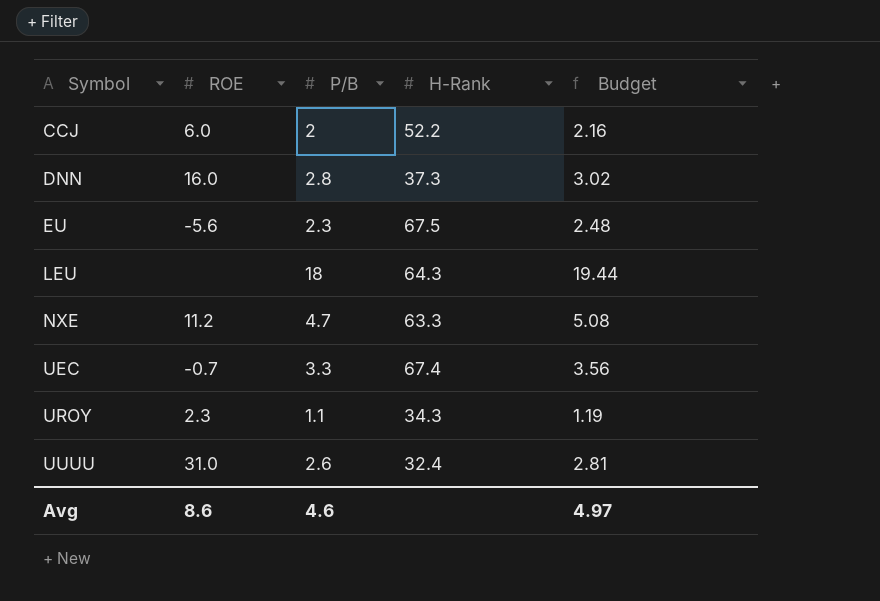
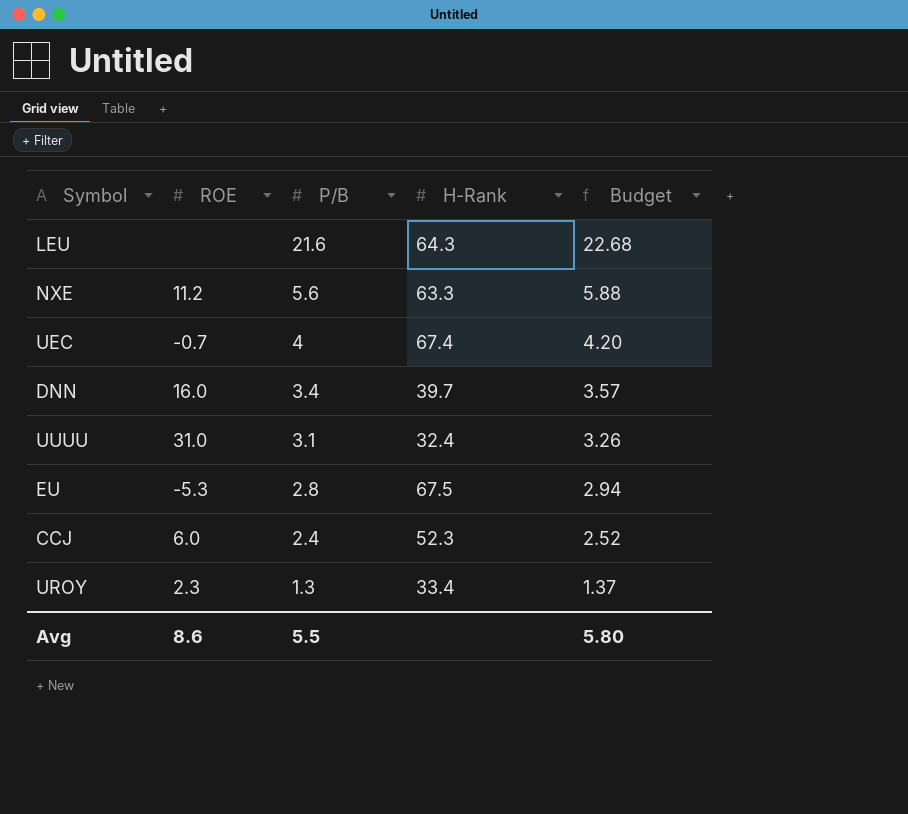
row order: Symbol ascending -> P/B descending
column Budget | formula: [P/B] * 1.08 -> [P/B] * 1.05
LEU | P/B: 18 -> 21.6
NXE | P/B: 4.7 -> 5.6
UEC | P/B: 3.3 -> 4
DNN | P/B: 2.8 -> 3.4
DNN | H-Rank: 37.3 -> 39.7
UUUU | P/B: 2.6 -> 3.1
EU | ROE: -5.6 -> -5.3
EU | P/B: 2.3 -> 2.8
CCJ | P/B: 2 -> 2.4
CCJ | H-Rank: 52.2 -> 52.3
UROY | P/B: 1.1 -> 1.3
UROY | H-Rank: 34.3 -> 33.4
Avg | P/B: 4.6 -> 5.5
Avg | Budget: 4.97 -> 5.80

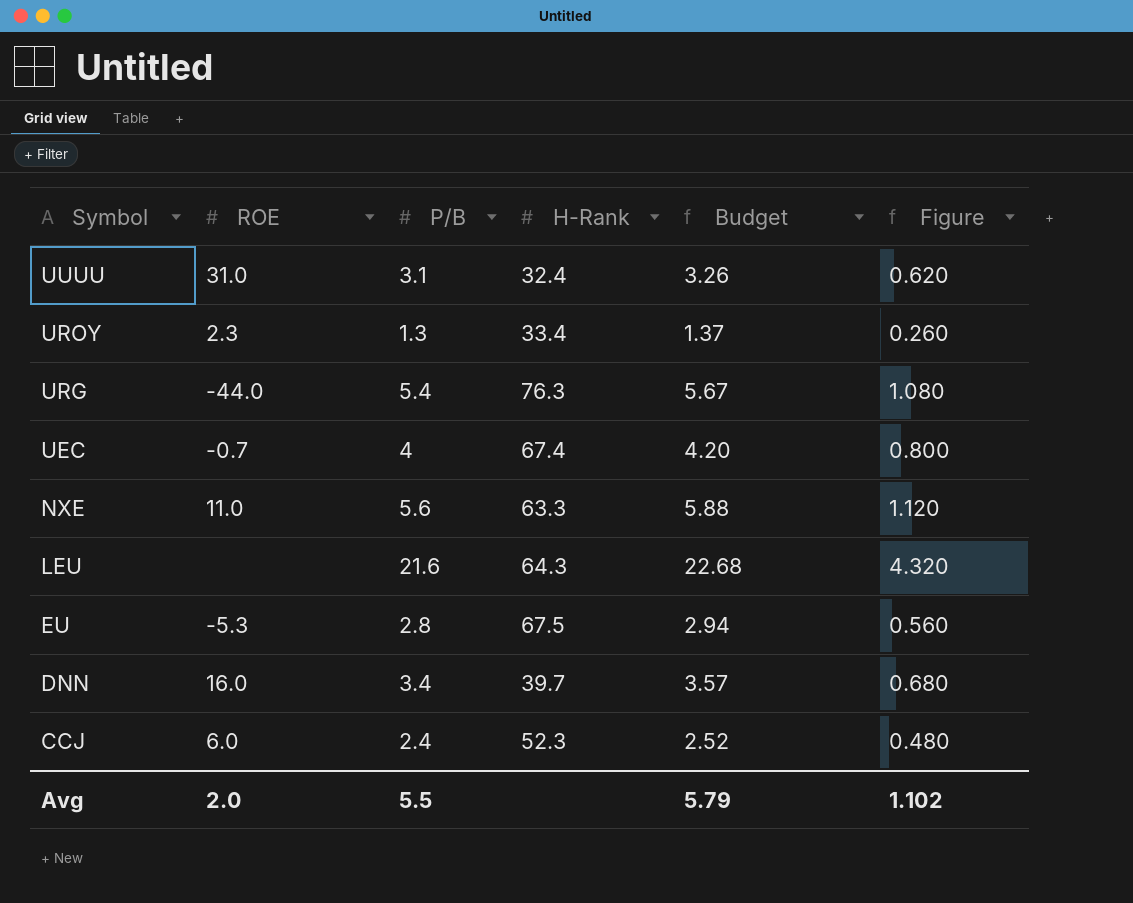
row order: P/B descending -> Symbol descending
column Figure | formula: none -> [P/B] * 0.2
row URG: none -> -44.0 | 5.4 | 76.3 | 5.67 | 1.080
NXE | ROE: 11.2 -> 11.0
Avg | ROE: 8.6 -> 2.0
Avg | Budget: 5.80 -> 5.79

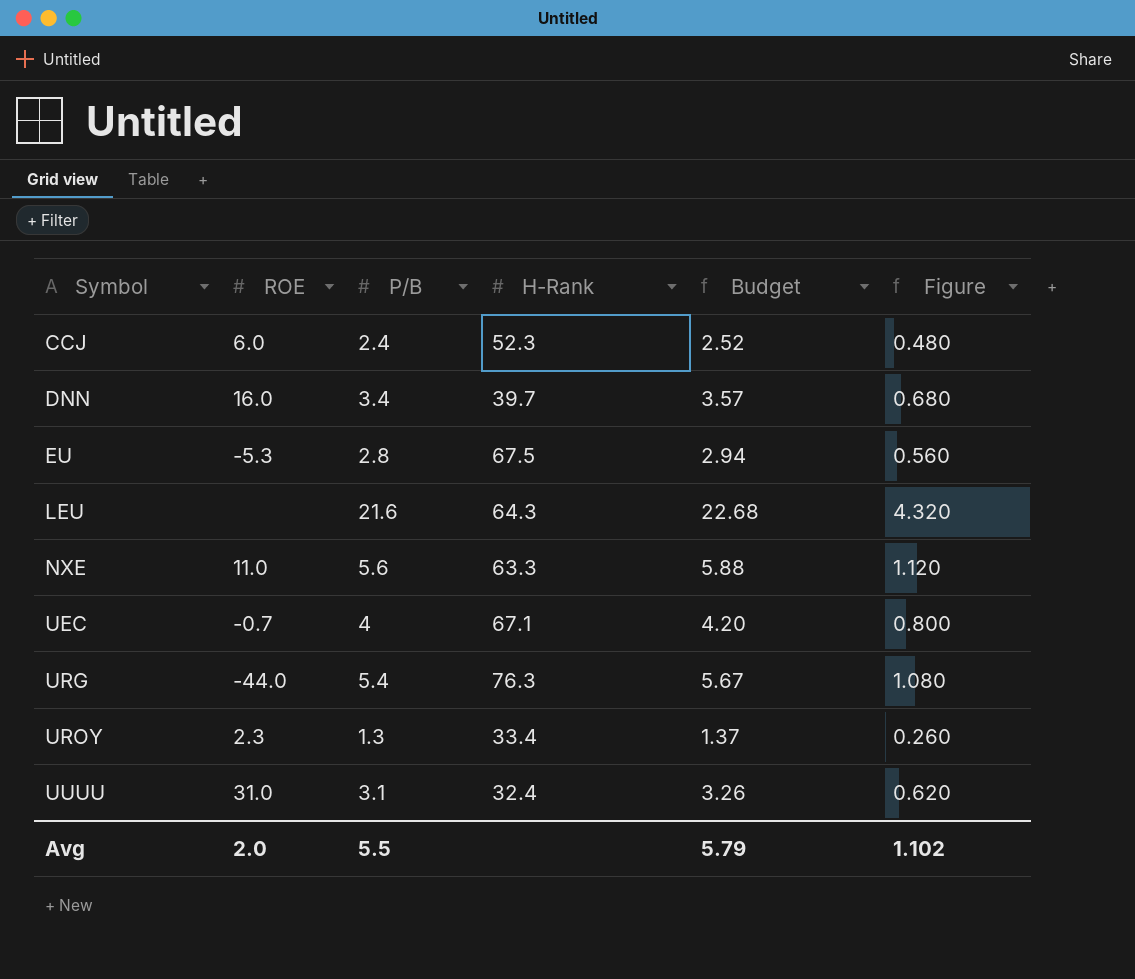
row order: Symbol descending -> Symbol ascending
UEC | H-Rank: 67.4 -> 67.1

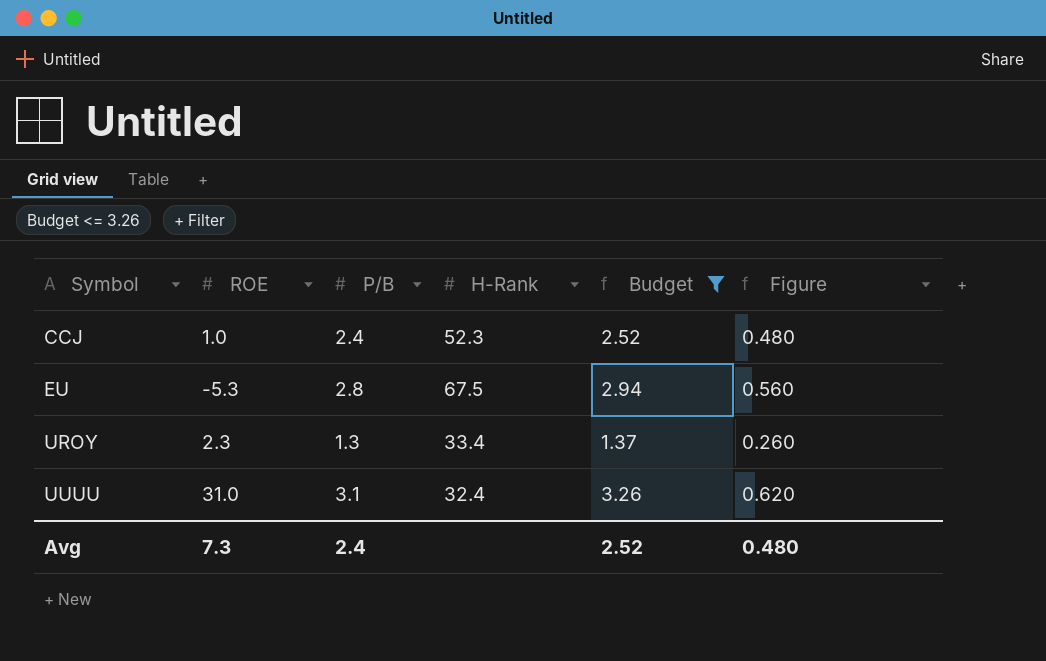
filter: none -> Budget <= 3.26
CCJ | ROE: 6.0 -> 1.0
Avg | ROE: 2.0 -> 7.3
Avg | P/B: 5.5 -> 2.4
Avg | Budget: 5.79 -> 2.52
Avg | Figure: 1.102 -> 0.480

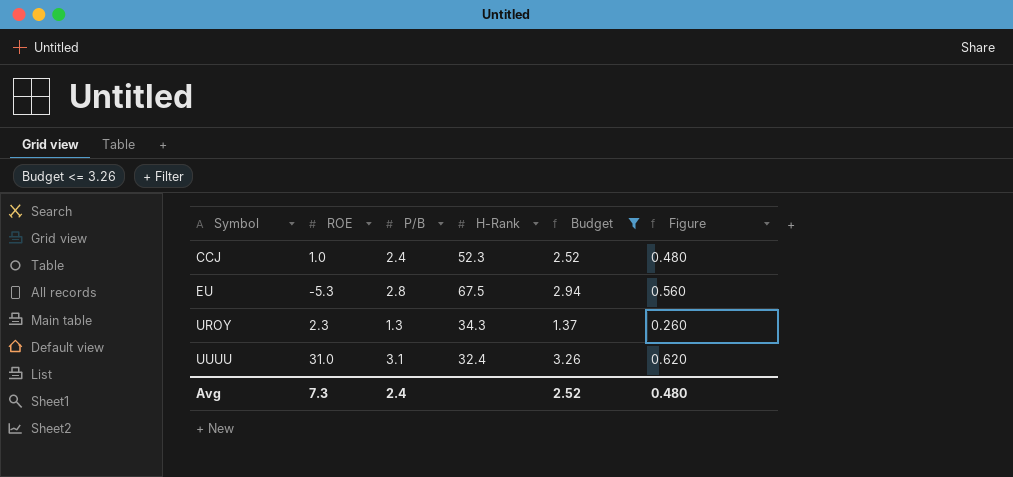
UROY | H-Rank: 33.4 -> 34.3

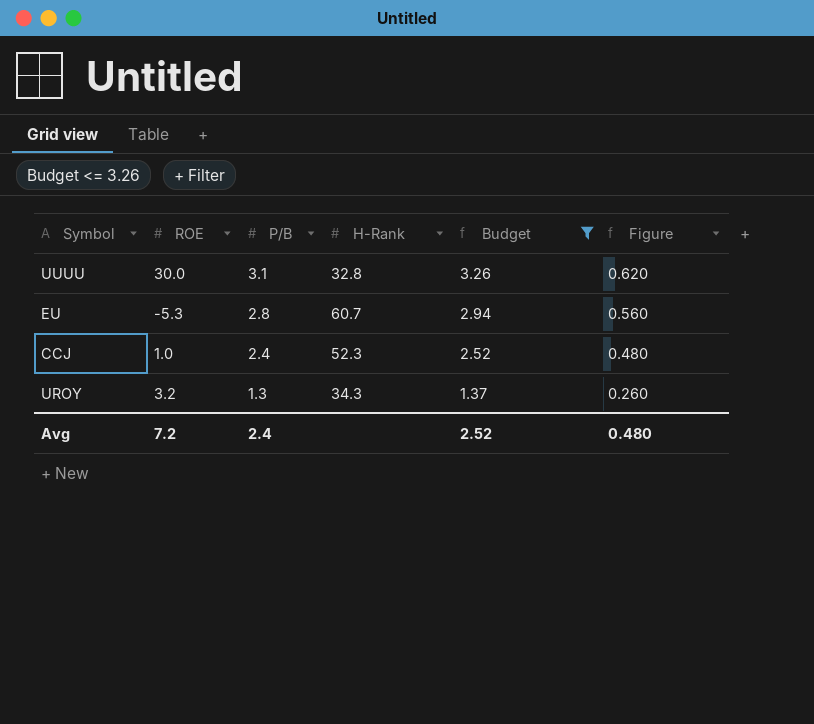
row order: Symbol ascending -> P/B descending
UUUU | ROE: 31.0 -> 30.0
UUUU | H-Rank: 32.4 -> 32.8
EU | H-Rank: 67.5 -> 60.7
UROY | ROE: 2.3 -> 3.2
Avg | ROE: 7.3 -> 7.2

